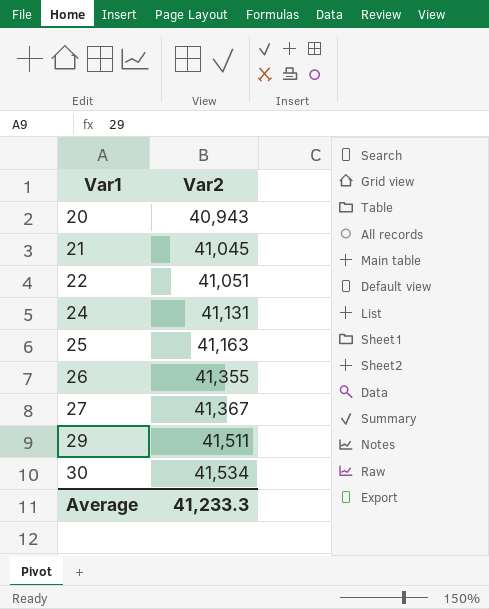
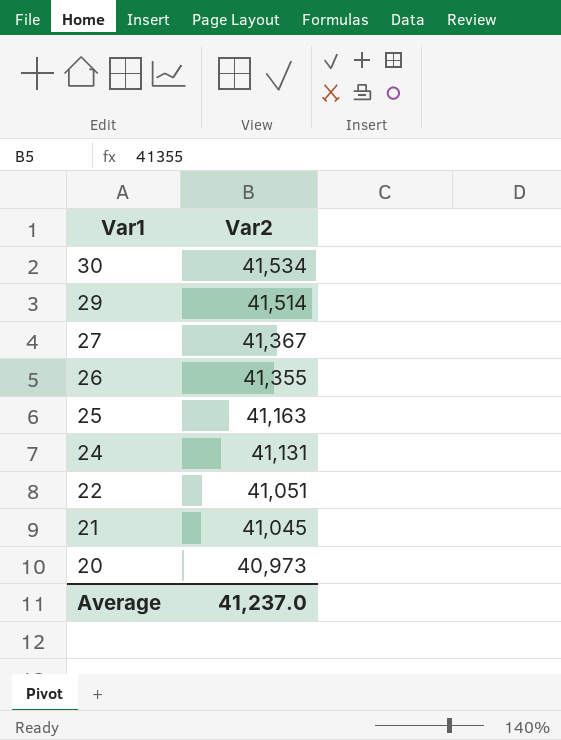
row order: Var1 ascending -> Var1 descending
29 | Var2: 41,511 -> 41,514
20 | Var2: 40,943 -> 40,973
Average | Var2: 41,233.3 -> 41,237.0

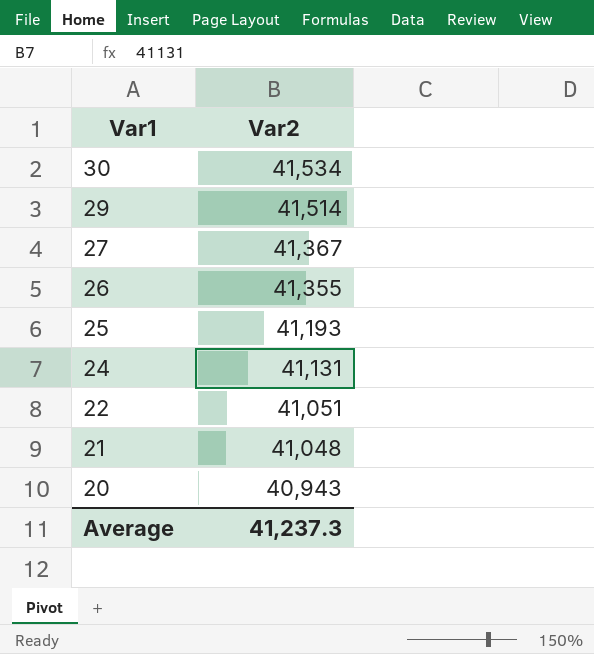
25 | Var2: 41,163 -> 41,193
21 | Var2: 41,045 -> 41,048
20 | Var2: 40,973 -> 40,943
Average | Var2: 41,237.0 -> 41,237.3

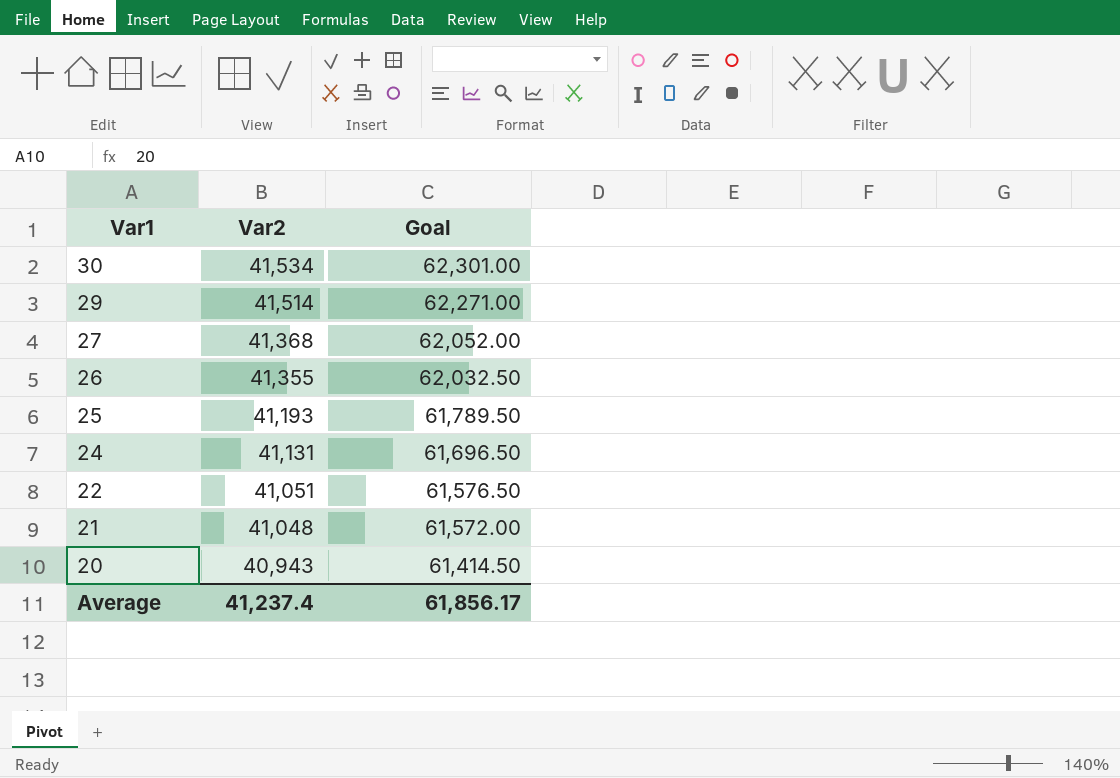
column Goal | formula: none -> [Var2] * 1.5
27 | Var2: 41,367 -> 41,368
Average | Var2: 41,237.3 -> 41,237.4

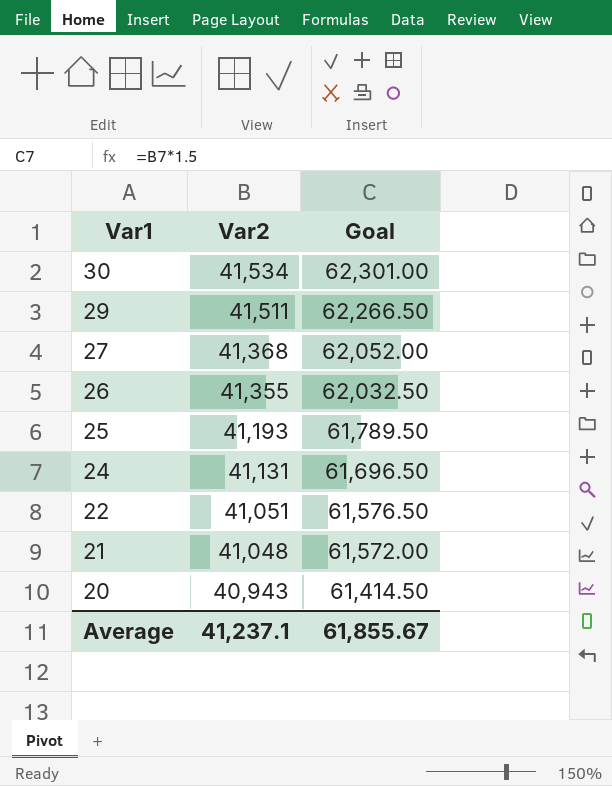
29 | Var2: 41,514 -> 41,511
29 | Goal: 62,271.00 -> 62,266.50
Average | Var2: 41,237.4 -> 41,237.1
Average | Goal: 61,856.17 -> 61,855.67

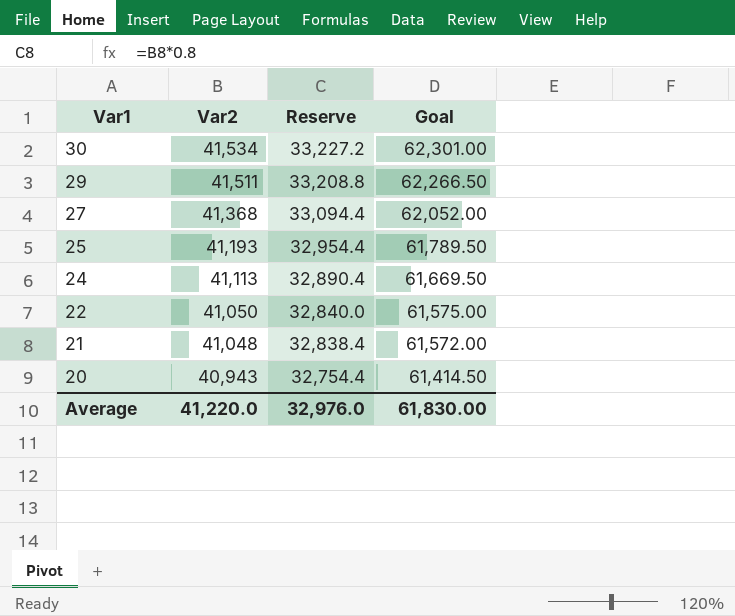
column Reserve | formula: none -> [Var2] * 0.8
row 26: 41,355 | 62,032.50 -> none
24 | Var2: 41,131 -> 41,113
24 | Goal: 61,696.50 -> 61,669.50
22 | Var2: 41,051 -> 41,050
22 | Goal: 61,576.50 -> 61,575.00
Average | Var2: 41,237.1 -> 41,220.0
Average | Goal: 61,855.67 -> 61,830.00

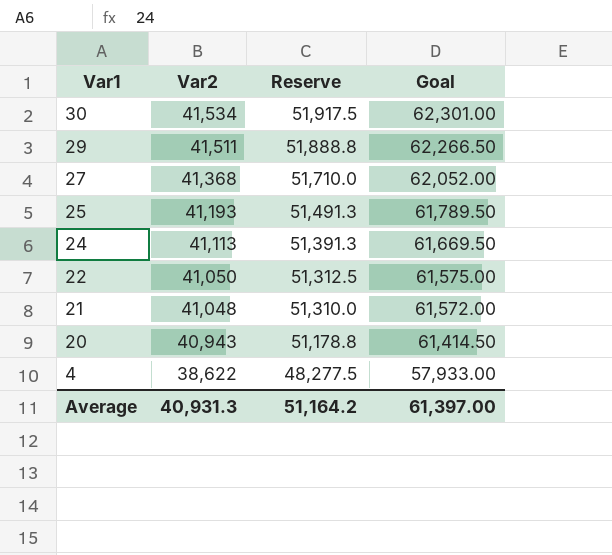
column Reserve | formula: [Var2] * 0.8 -> [Var2] * 1.25
row 4: none -> 38,622 | 48,277.5 | 57,933.00
Average | Var2: 41,220.0 -> 40,931.3
Average | Reserve: 32,976.0 -> 51,164.2
Average | Goal: 61,830.00 -> 61,397.00

